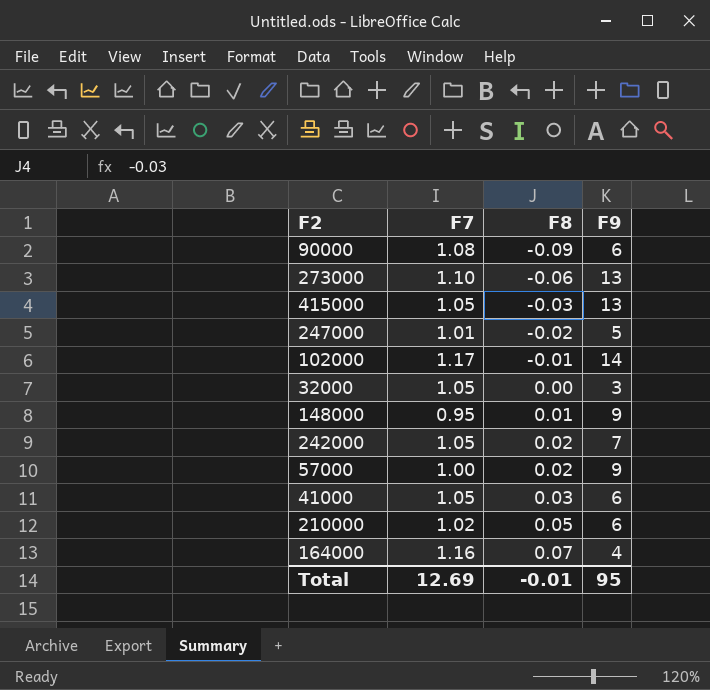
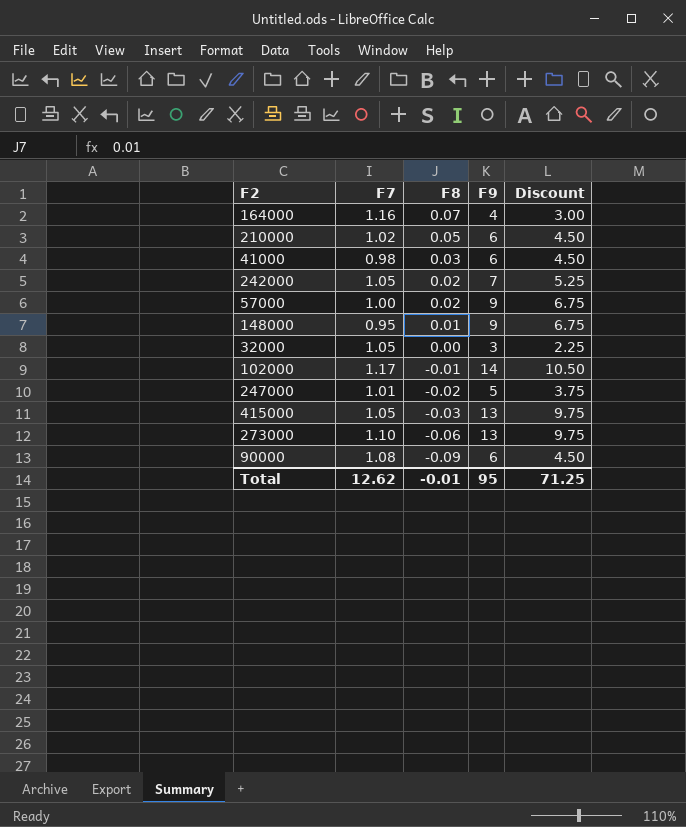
row order: F8 ascending -> F8 descending
column Discount | formula: none -> [F9] * 0.75
41000 | F7: 1.05 -> 0.98
Total | F7: 12.69 -> 12.62

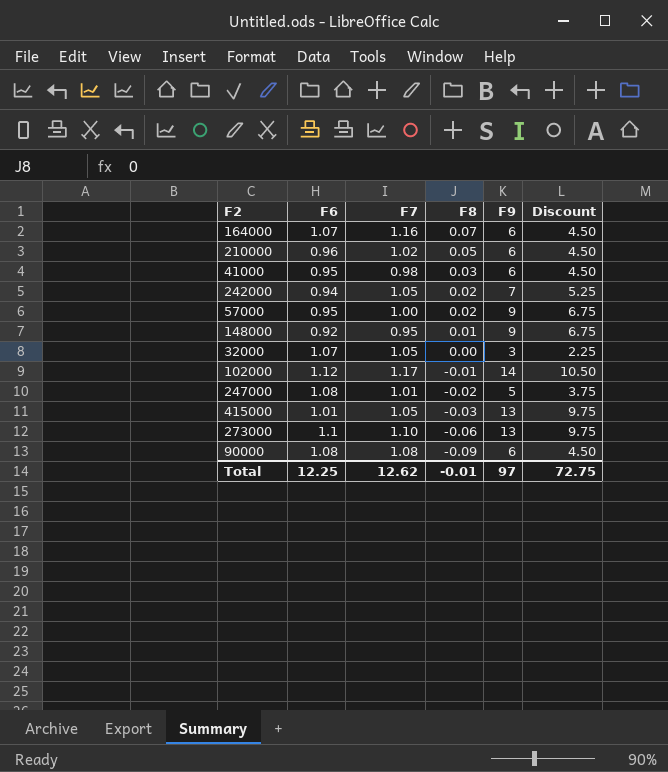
column F6 | position: none -> 2
164000 | F9: 4 -> 6
164000 | Discount: 3.00 -> 4.50
Total | F9: 95 -> 97
Total | Discount: 71.25 -> 72.75

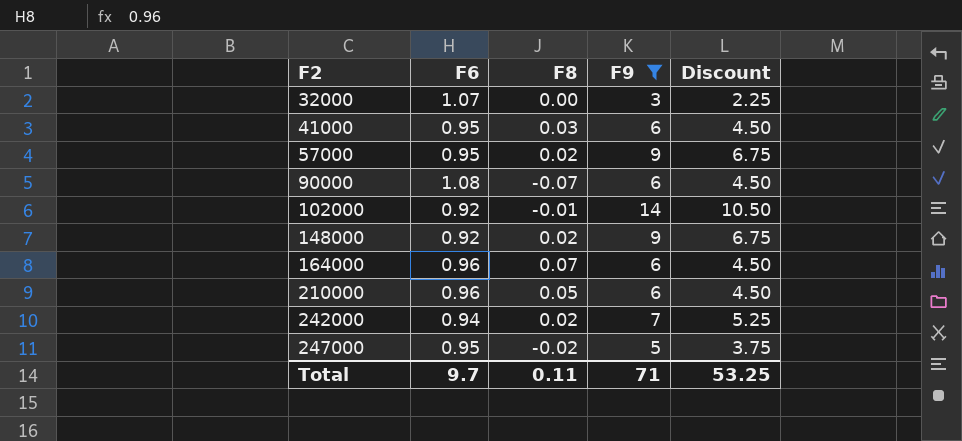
filter: none -> F9 != 13
row order: F8 descending -> F2 ascending
column F7 | position: 3 -> none
90000 | F8: -0.09 -> -0.07
102000 | F6: 1.12 -> 0.92
148000 | F8: 0.01 -> 0.02
164000 | F6: 1.07 -> 0.96
247000 | F6: 1.08 -> 0.95
Total | F6: 12.25 -> 9.7
Total | F8: -0.01 -> 0.11
Total | F9: 97 -> 71
Total | Discount: 72.75 -> 53.25

